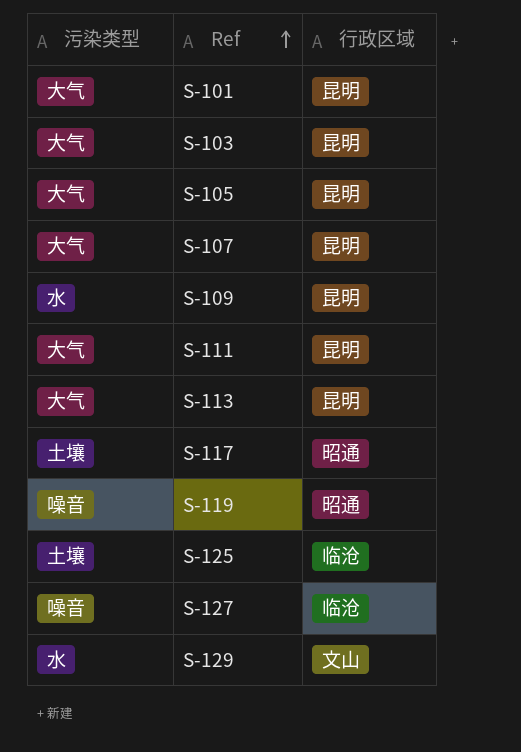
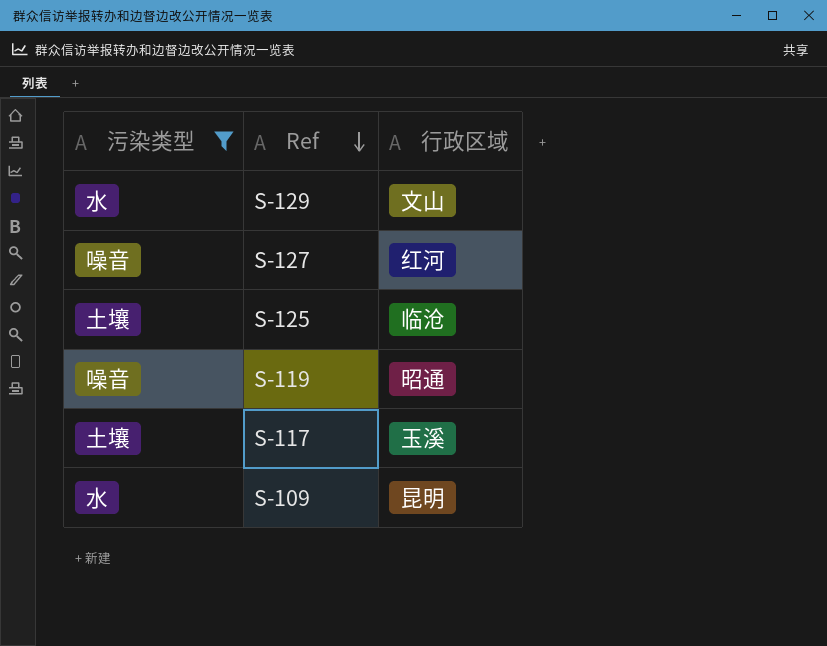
filter: none -> 污染类型 != 大气
row order: Ref ascending -> Ref descending
S-127 | 行政区域: 临沧 -> 红河
S-117 | 行政区域: 昭通 -> 玉溪

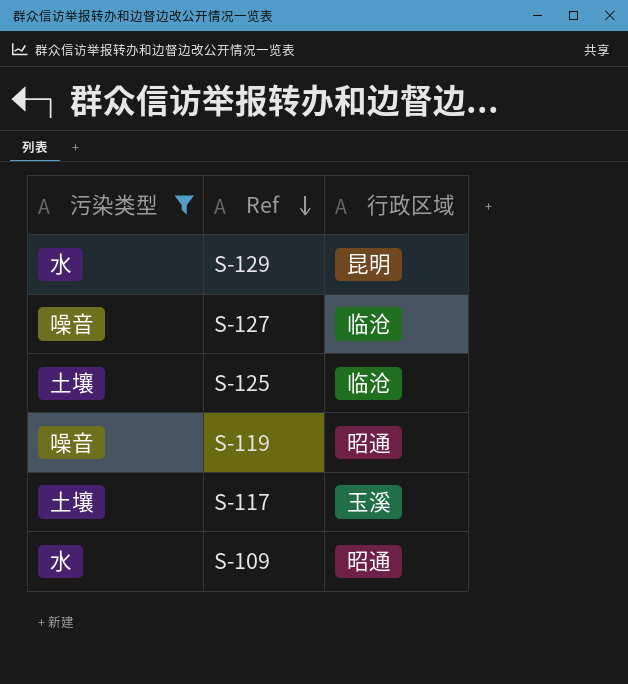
S-129 | 行政区域: 文山 -> 昆明
S-127 | 行政区域: 红河 -> 临沧
S-109 | 行政区域: 昆明 -> 昭通

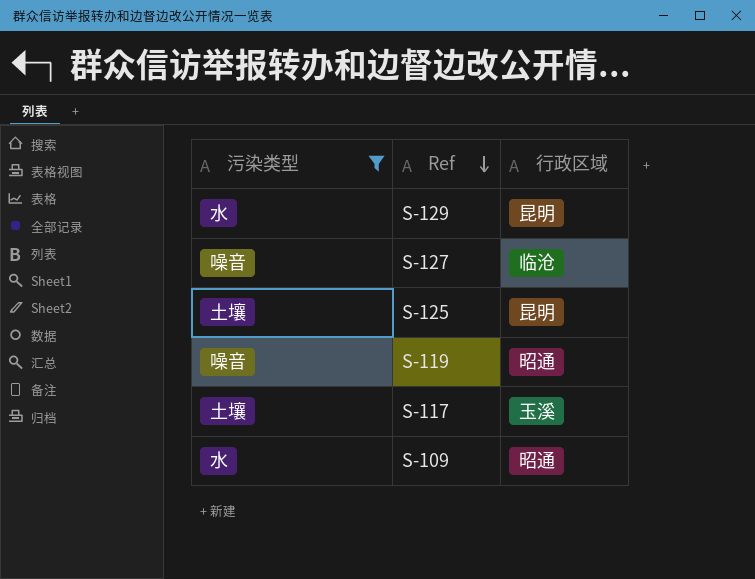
S-125 | 行政区域: 临沧 -> 昆明

